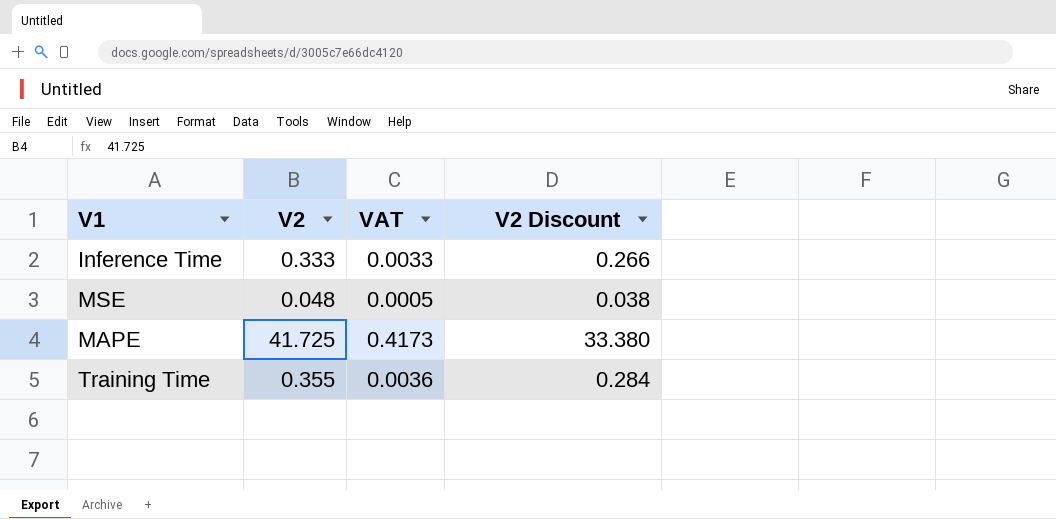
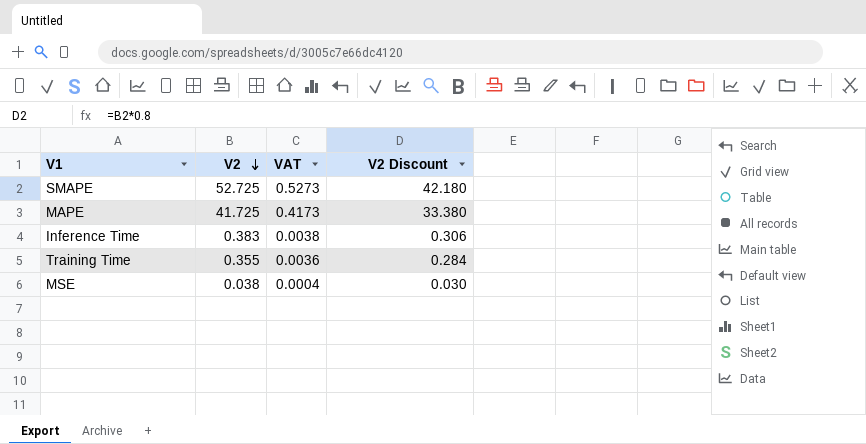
row order: none -> V2 descending
row SMAPE: none -> 52.725 | 0.5273 | 42.180
Inference Time | V2: 0.333 -> 0.383
Inference Time | VAT: 0.0033 -> 0.0038
Inference Time | V2 Discount: 0.266 -> 0.306
MSE | V2: 0.048 -> 0.038
MSE | VAT: 0.0005 -> 0.0004
MSE | V2 Discount: 0.038 -> 0.030

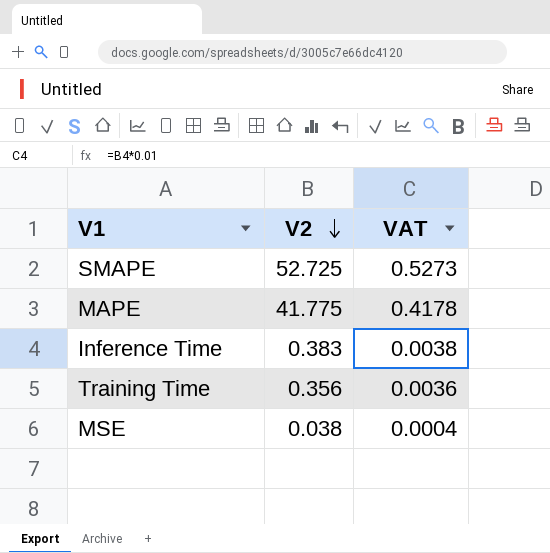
column V2 Discount | formula: [V2] * 0.8 -> none
MAPE | V2: 41.725 -> 41.775
MAPE | VAT: 0.4173 -> 0.4178
Training Time | V2: 0.355 -> 0.356

